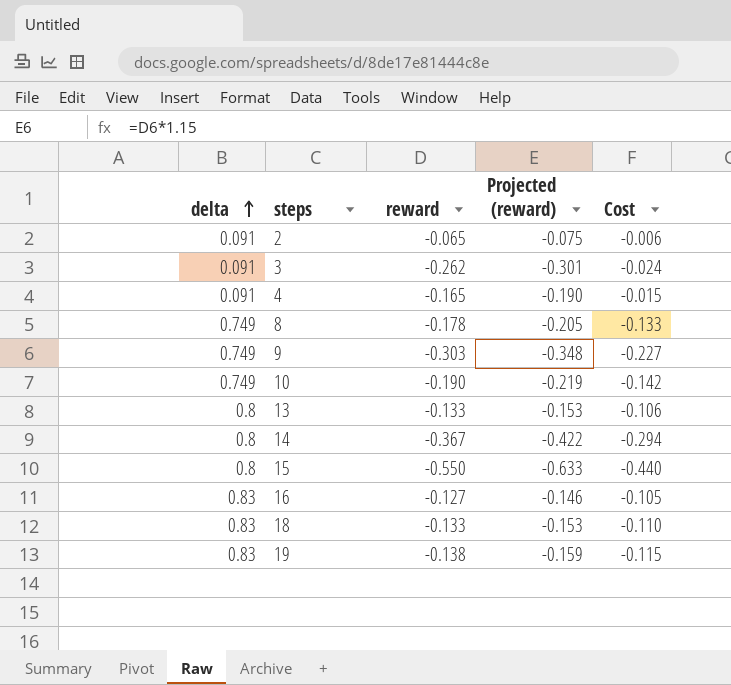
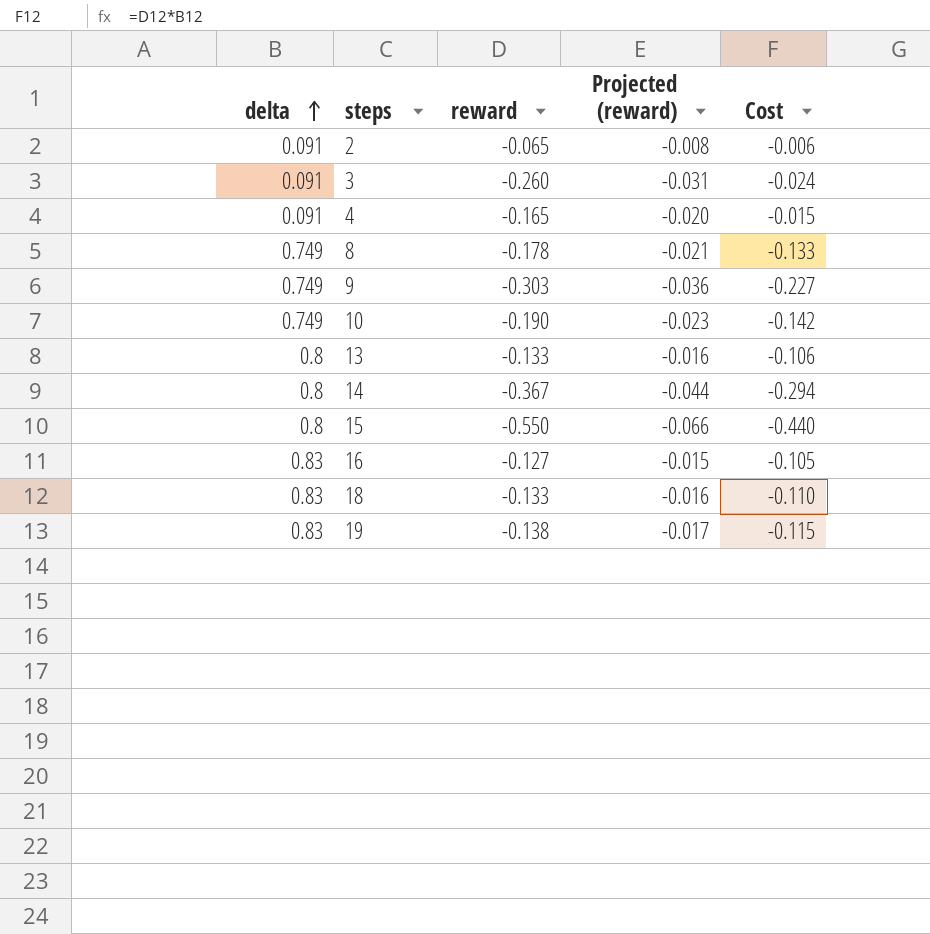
column Projected (reward) | formula: [reward] * 1.15 -> [reward] * 0.12
3 | reward: -0.262 -> -0.260

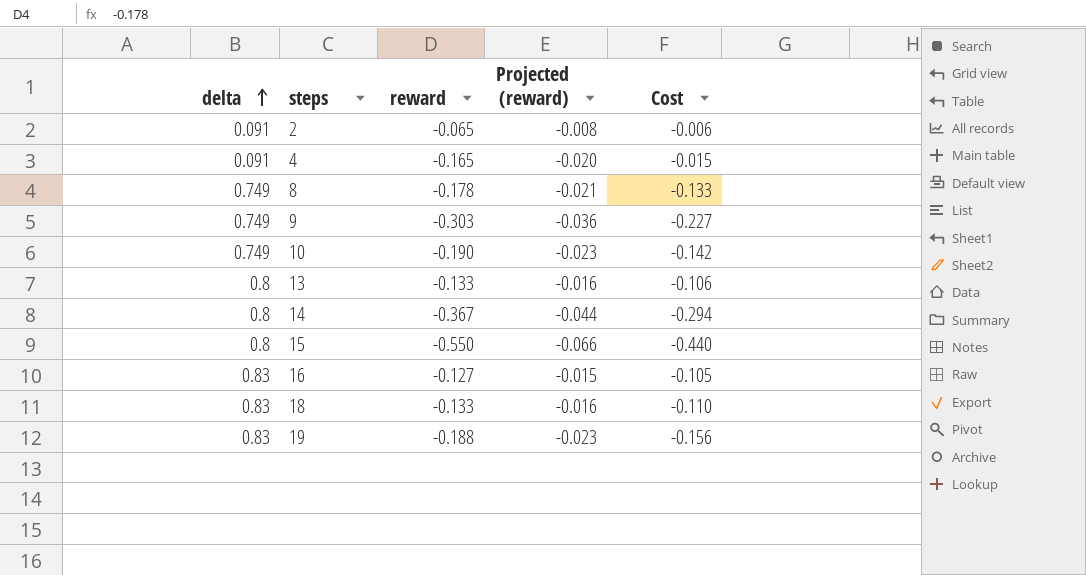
row 3: 0.091 | -0.260 | -0.031 | -0.024 -> none
19 | reward: -0.138 -> -0.188
19 | Projected (reward): -0.017 -> -0.023
19 | Cost: -0.115 -> -0.156

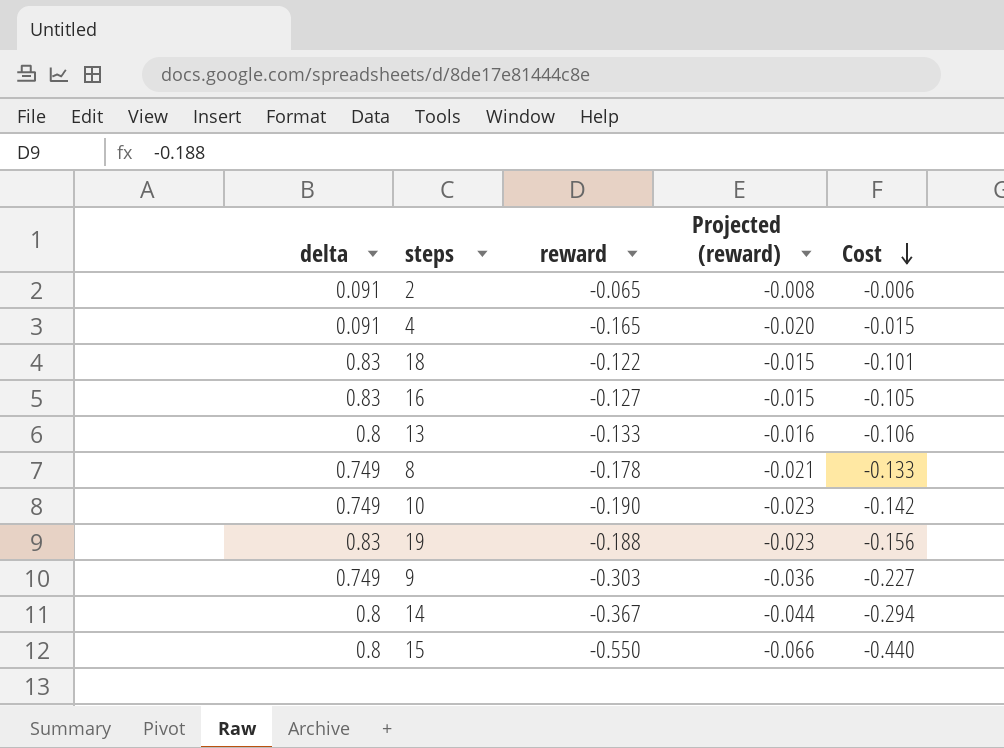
row order: delta ascending -> Cost descending
18 | reward: -0.133 -> -0.122
18 | Projected (reward): -0.016 -> -0.015
18 | Cost: -0.110 -> -0.101

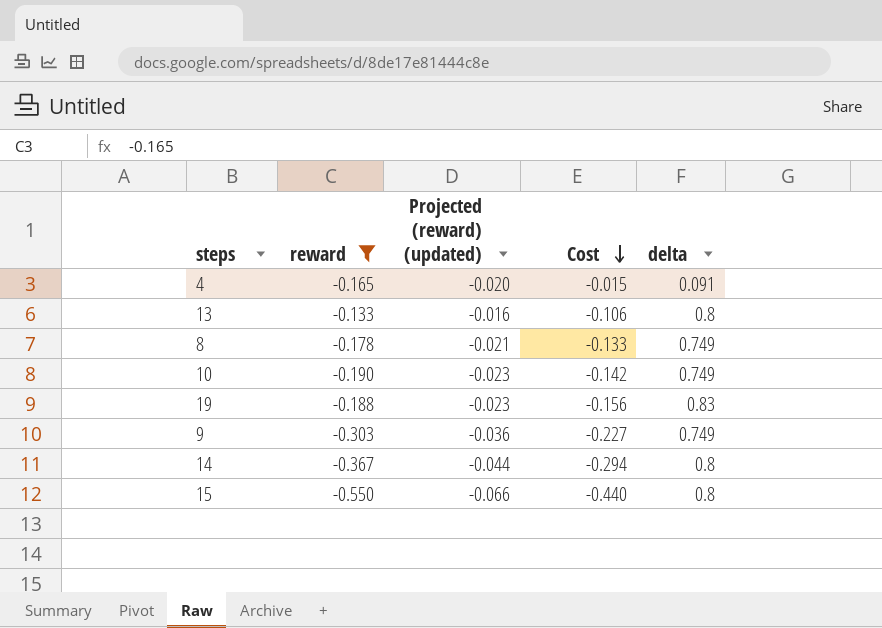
filter: none -> reward <= -0.133
column name: Projected (reward) -> Projected (reward) (updated)
column delta | position: 1 -> 5

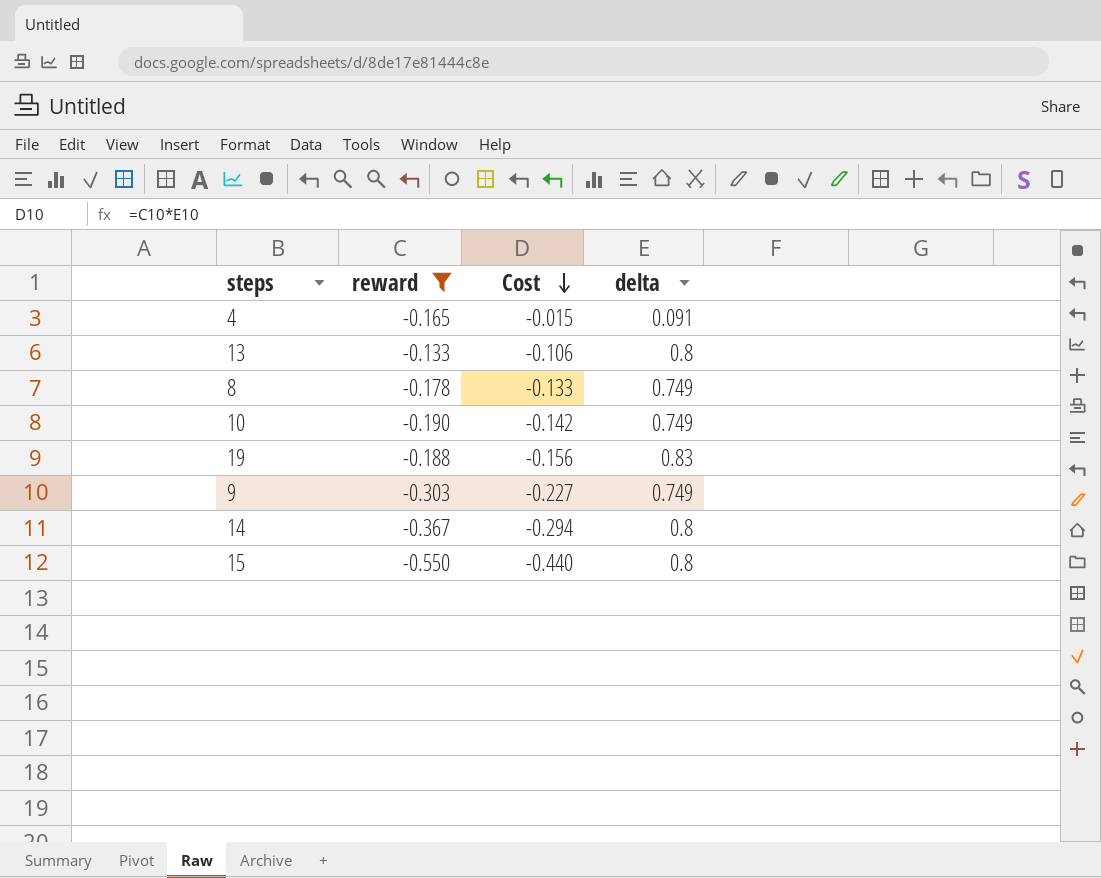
column Projected (reward) (updated) | formula: [reward] * 0.12 -> none

